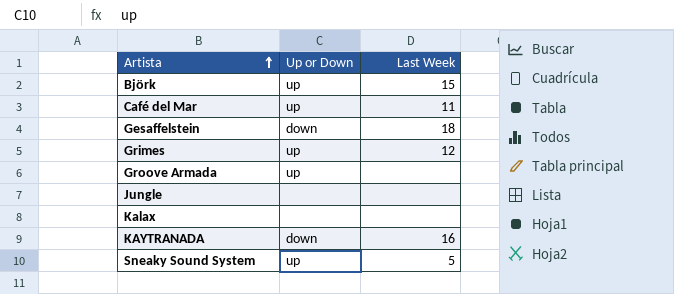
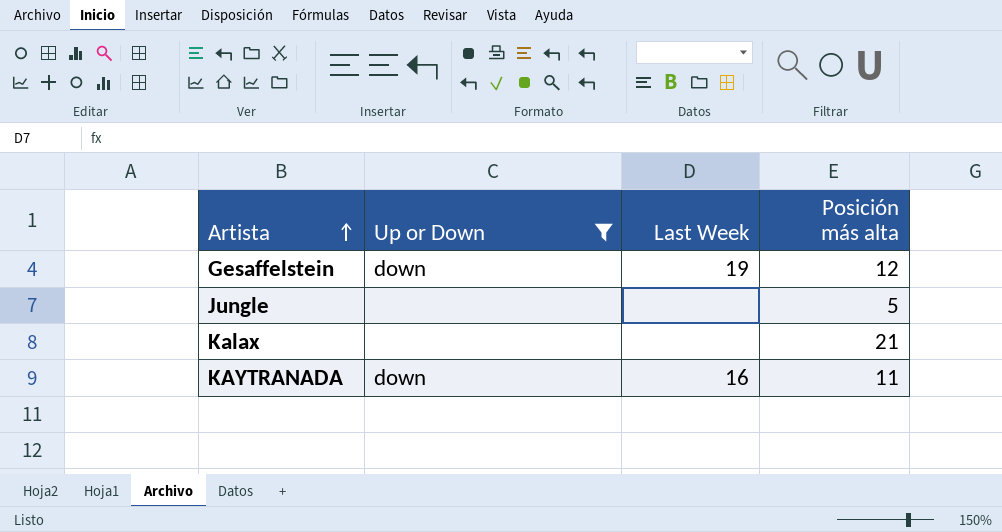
filter: none -> Up or Down != up
column Posición más alta | position: none -> 4
Gesaffelstein | Last Week: 18 -> 19

